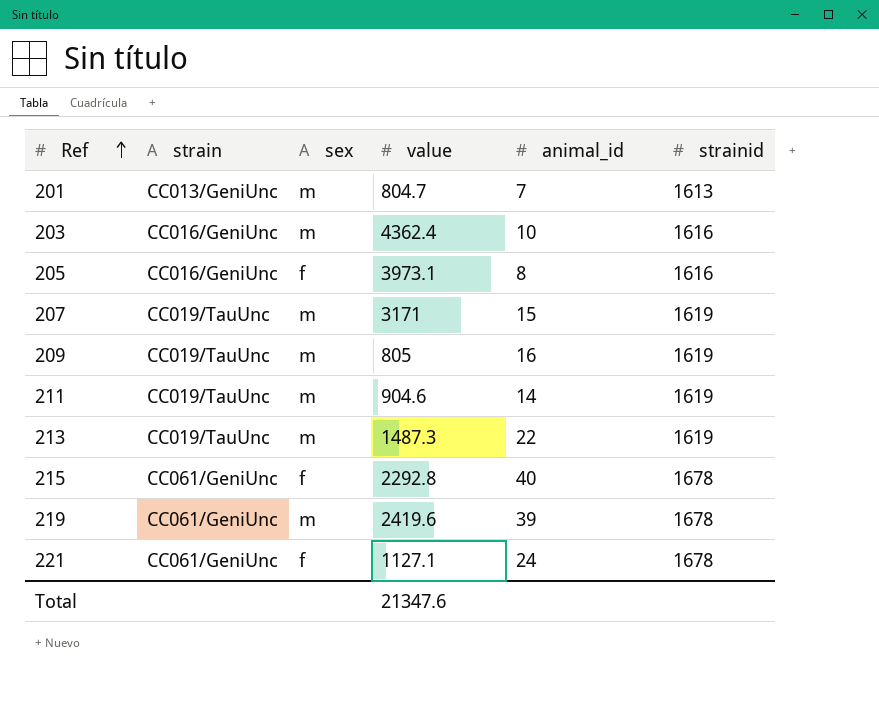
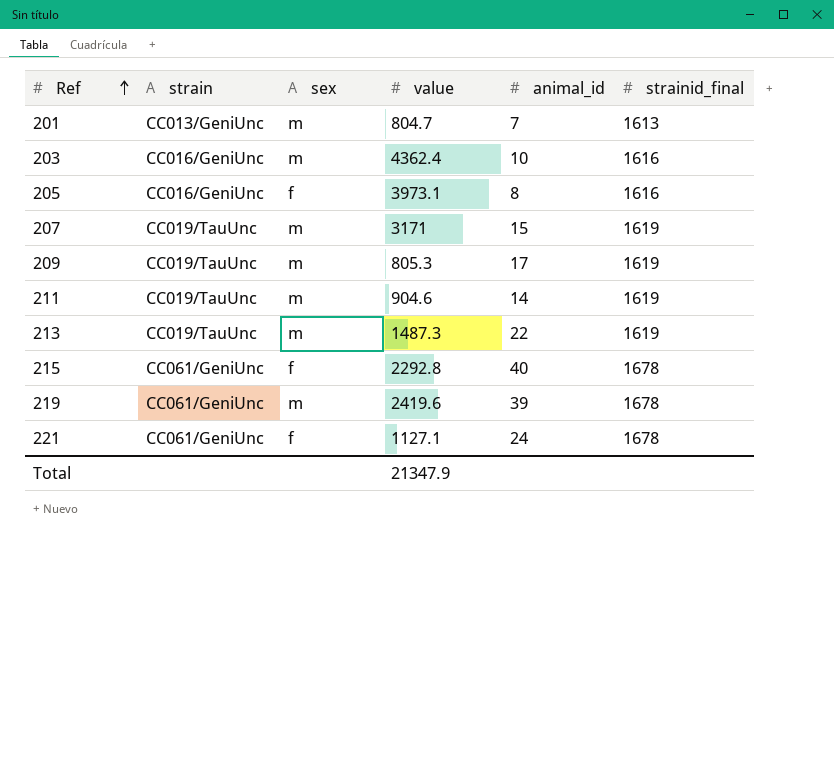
column name: strainid -> strainid_final
209 | value: 805 -> 805.3
209 | animal_id: 16 -> 17
Total | value: 21347.6 -> 21347.9

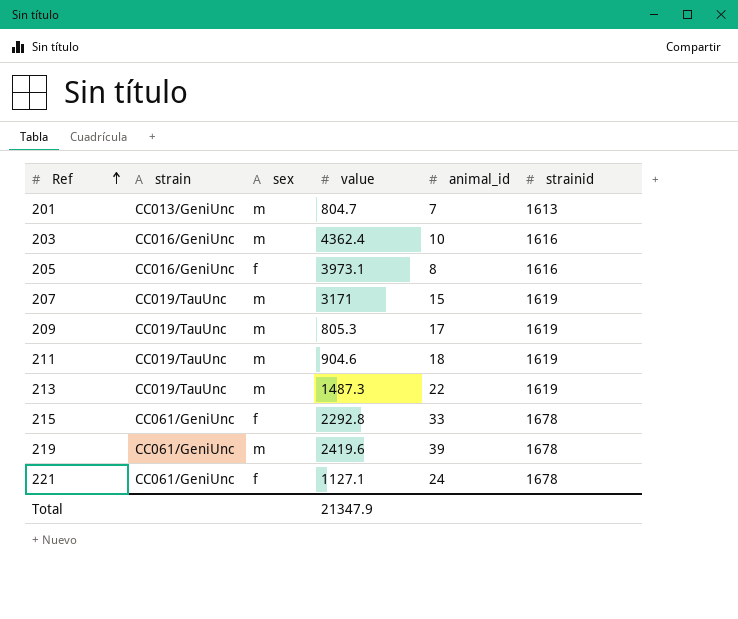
column name: strainid_final -> strainid
211 | animal_id: 14 -> 18
215 | animal_id: 40 -> 33

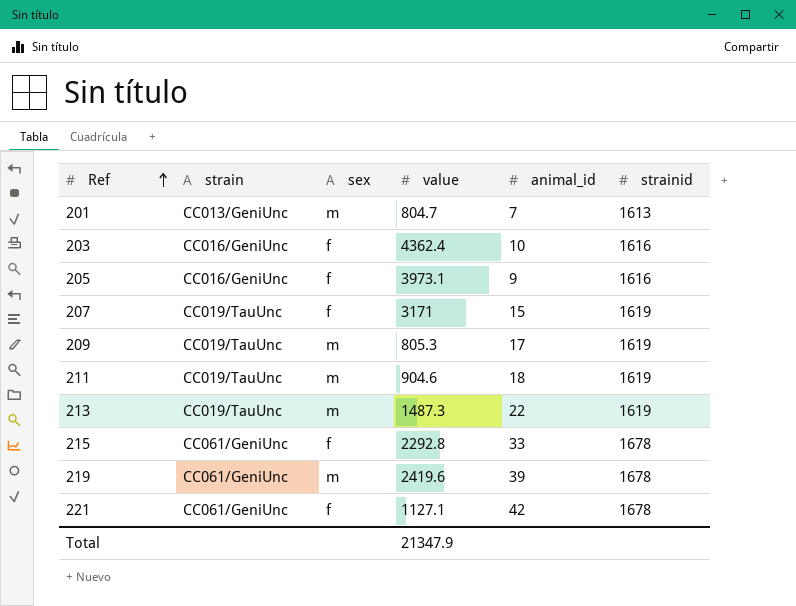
203 | sex: m -> f
205 | animal_id: 8 -> 9
207 | sex: m -> f
221 | animal_id: 24 -> 42

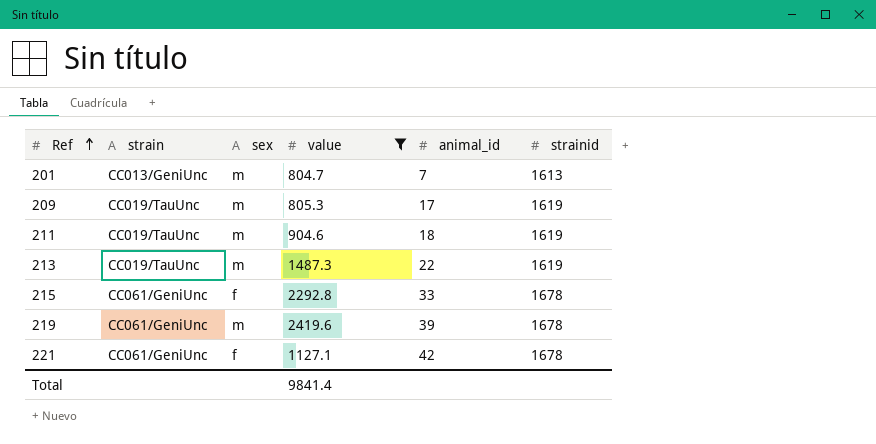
filter: none -> value <= 2419.6
Total | value: 21347.9 -> 9841.4

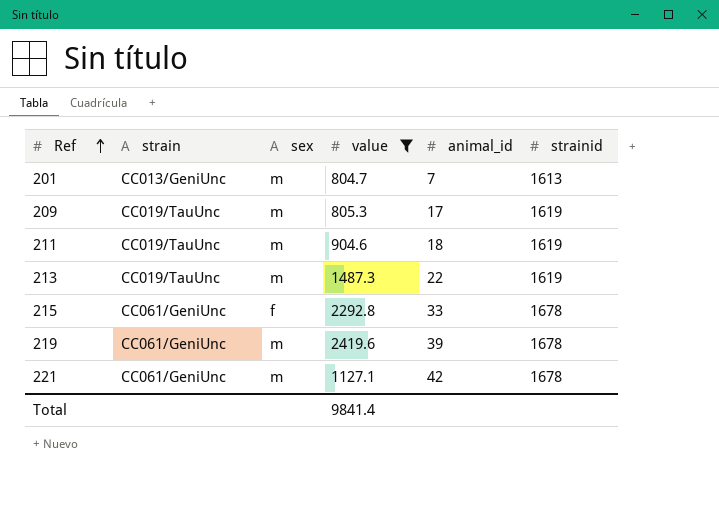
221 | sex: f -> m

